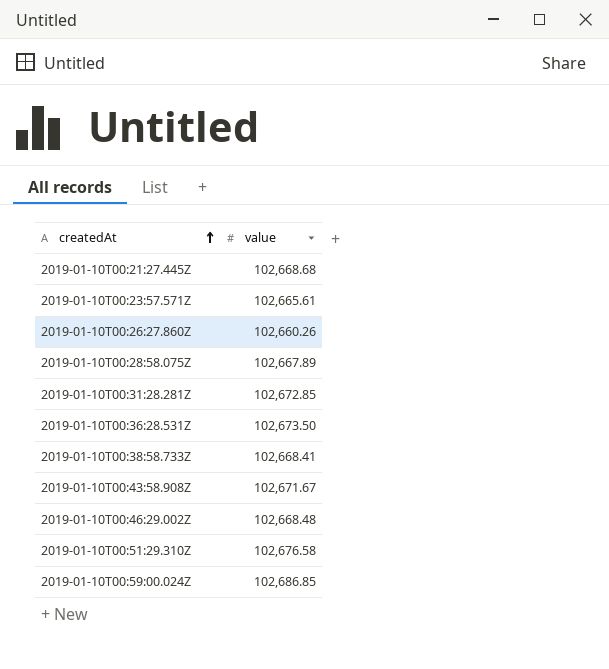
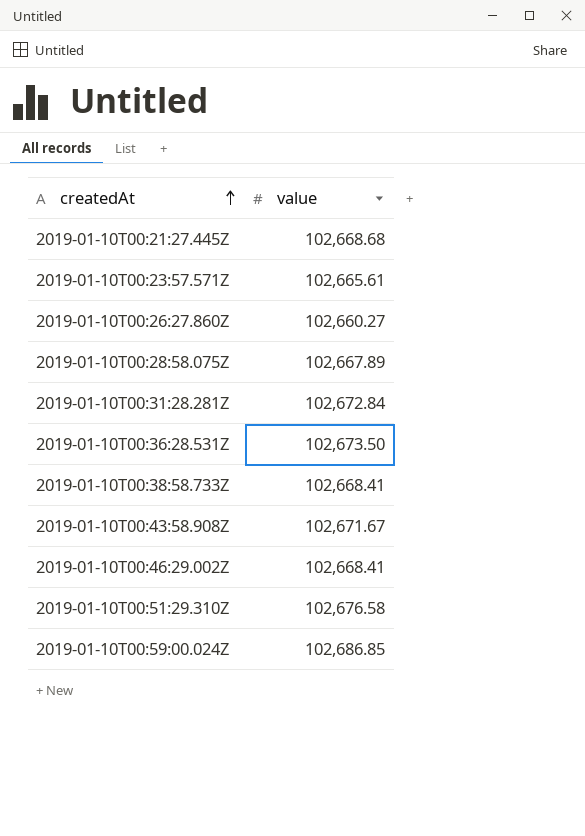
2019-01-10T00:26:27.860Z | value: 102,660.26 -> 102,660.27
2019-01-10T00:31:28.281Z | value: 102,672.85 -> 102,672.84
2019-01-10T00:46:29.002Z | value: 102,668.48 -> 102,668.41

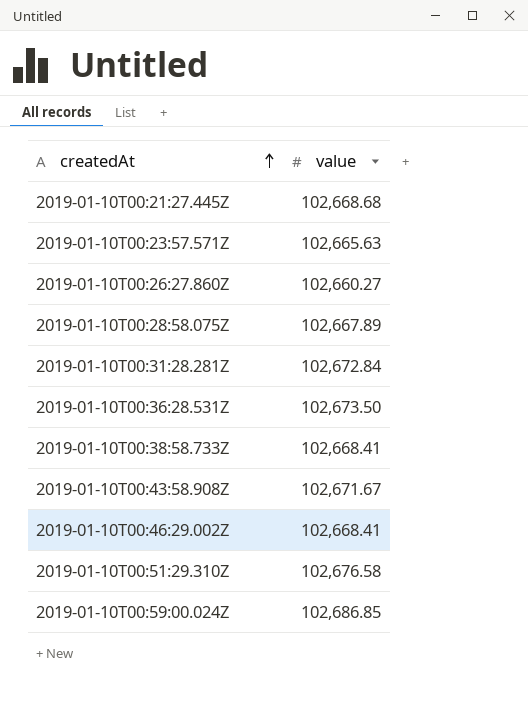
2019-01-10T00:23:57.571Z | value: 102,665.61 -> 102,665.63

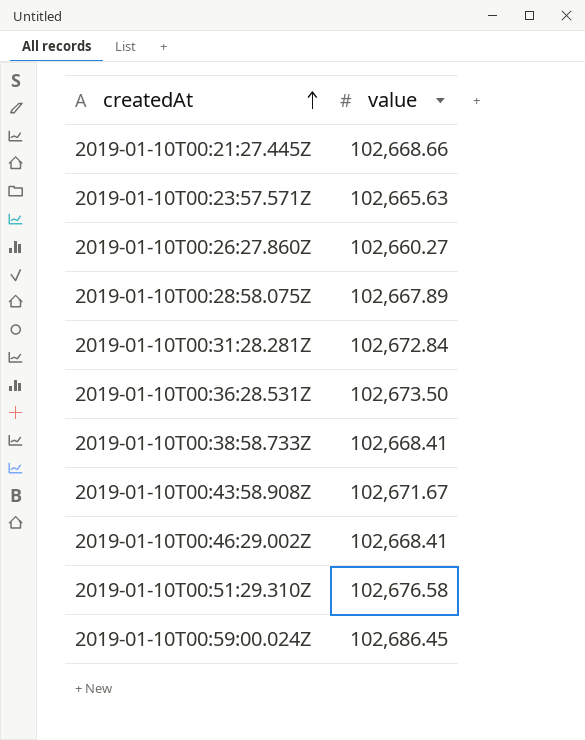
2019-01-10T00:21:27.445Z | value: 102,668.68 -> 102,668.66
2019-01-10T00:59:00.024Z | value: 102,686.85 -> 102,686.45

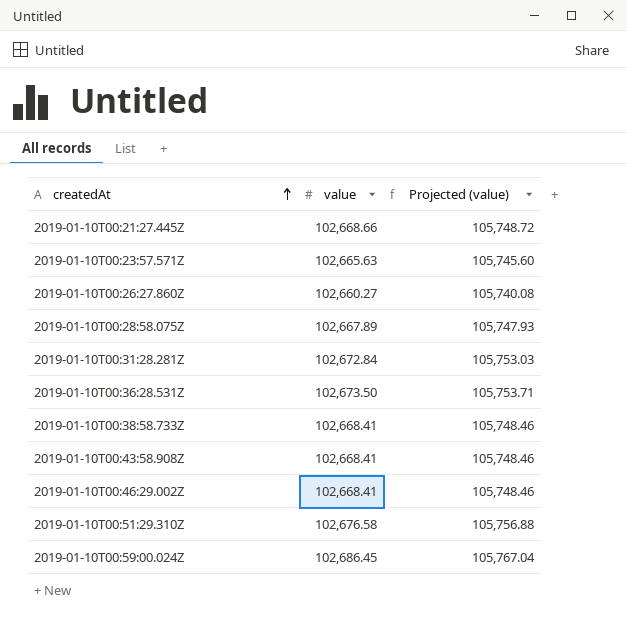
column Projected (value) | formula: none -> [value] * 1.03
2019-01-10T00:43:58.908Z | value: 102,671.67 -> 102,668.41

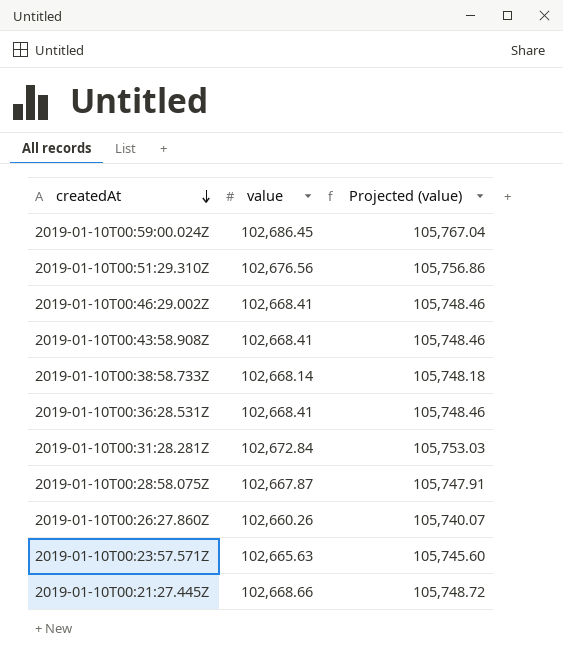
row order: createdAt ascending -> createdAt descending
2019-01-10T00:51:29.310Z | value: 102,676.58 -> 102,676.56
2019-01-10T00:51:29.310Z | Projected (value): 105,756.88 -> 105,756.86
2019-01-10T00:38:58.733Z | value: 102,668.41 -> 102,668.14
2019-01-10T00:38:58.733Z | Projected (value): 105,748.46 -> 105,748.18
2019-01-10T00:36:28.531Z | value: 102,673.50 -> 102,668.41
2019-01-10T00:36:28.531Z | Projected (value): 105,753.71 -> 105,748.46
2019-01-10T00:28:58.075Z | value: 102,667.89 -> 102,667.87
2019-01-10T00:28:58.075Z | Projected (value): 105,747.93 -> 105,747.91
2019-01-10T00:26:27.860Z | value: 102,660.27 -> 102,660.26
2019-01-10T00:26:27.860Z | Projected (value): 105,740.08 -> 105,740.07

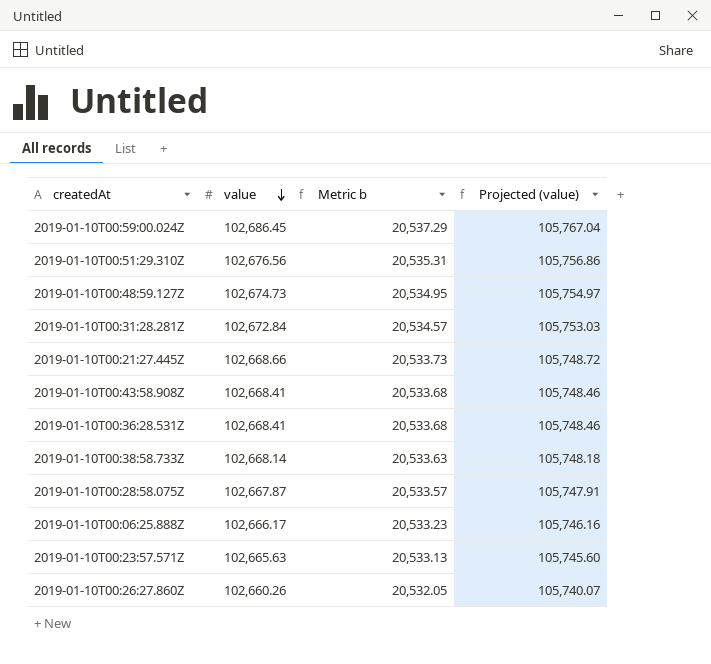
row order: createdAt descending -> value descending
column Metric b | formula: none -> [value] * 0.2
row 2019-01-10T00:46:29.002Z: 102,668.41 | 105,748.46 -> none
row 2019-01-10T00:48:59.127Z: none -> 102,674.73 | 20,534.95 | 105,754.97
row 2019-01-10T00:06:25.888Z: none -> 102,666.17 | 20,533.23 | 105,746.16

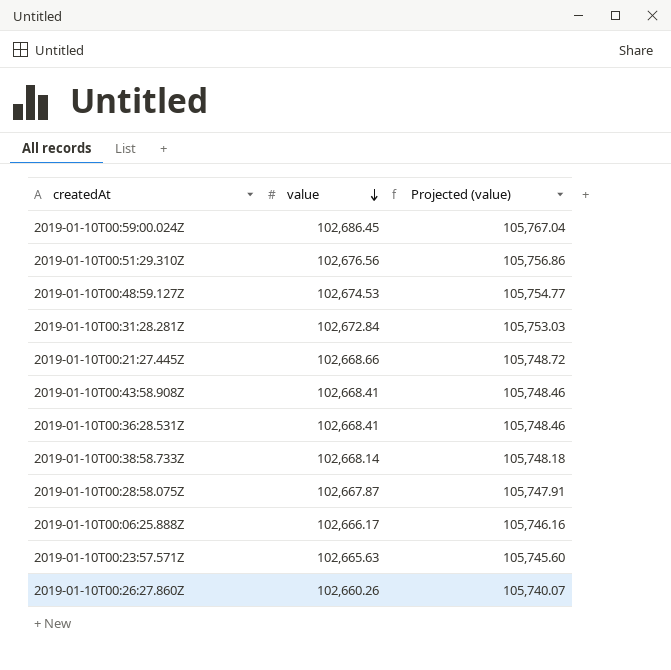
column Metric b | formula: [value] * 0.2 -> none
2019-01-10T00:48:59.127Z | value: 102,674.73 -> 102,674.53
2019-01-10T00:48:59.127Z | Projected (value): 105,754.97 -> 105,754.77

